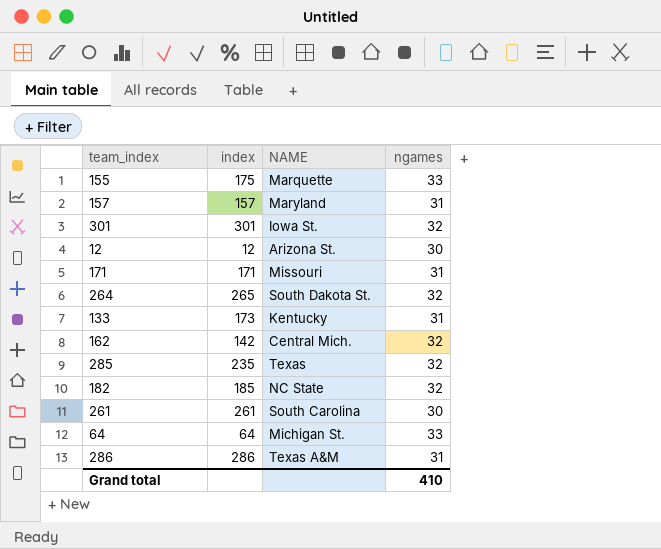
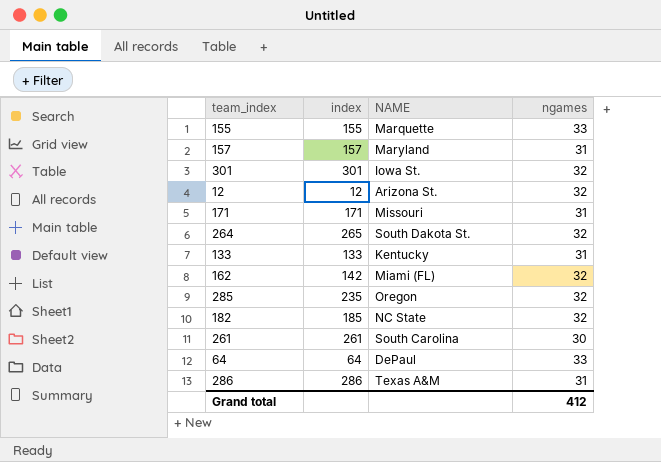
155 | index: 175 -> 155
12 | ngames: 30 -> 32
133 | index: 173 -> 133
162 | NAME: Central Mich. -> Miami (FL)
285 | NAME: Texas -> Oregon
64 | NAME: Michigan St. -> DePaul
Grand total | ngames: 410 -> 412

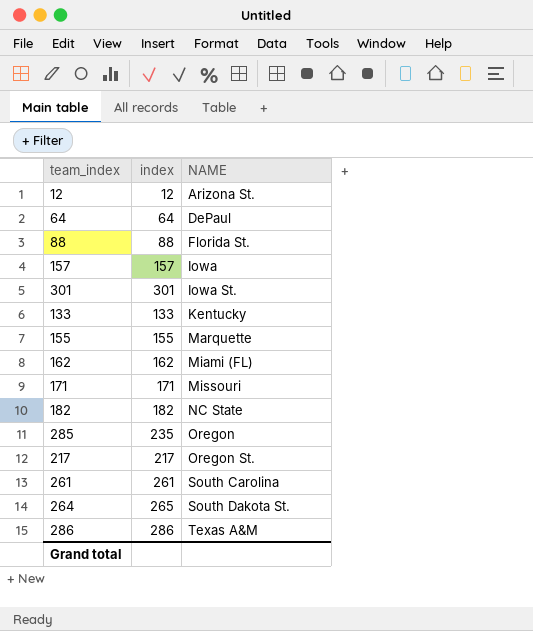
row order: none -> NAME ascending
column ngames | position: 4 -> none
row 88: none -> 88 | Florida St.
157 | NAME: Maryland -> Iowa
162 | index: 142 -> 162
182 | index: 185 -> 182
row 217: none -> 217 | Oregon St.

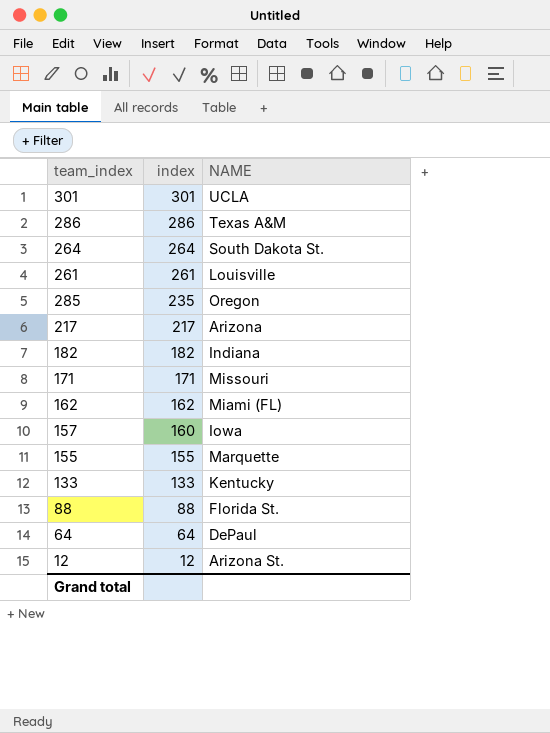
row order: NAME ascending -> index descending
301 | NAME: Iowa St. -> UCLA
264 | index: 265 -> 264
261 | NAME: South Carolina -> Louisville
217 | NAME: Oregon St. -> Arizona
182 | NAME: NC State -> Indiana
157 | index: 157 -> 160

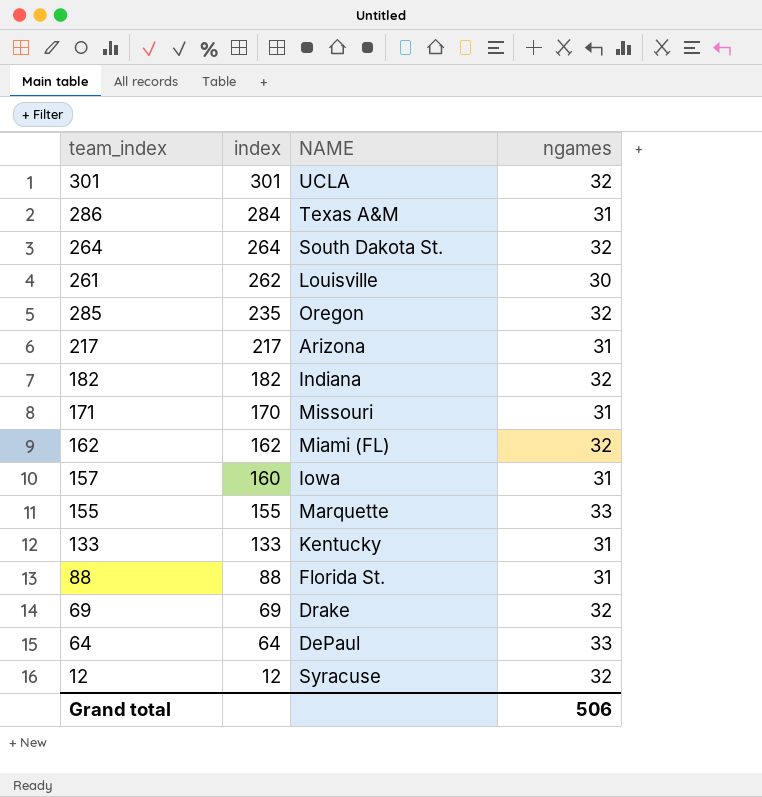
column ngames | position: none -> 4
286 | index: 286 -> 284
261 | index: 261 -> 262
171 | index: 171 -> 170
row 69: none -> 69 | Drake | 32
12 | NAME: Arizona St. -> Syracuse

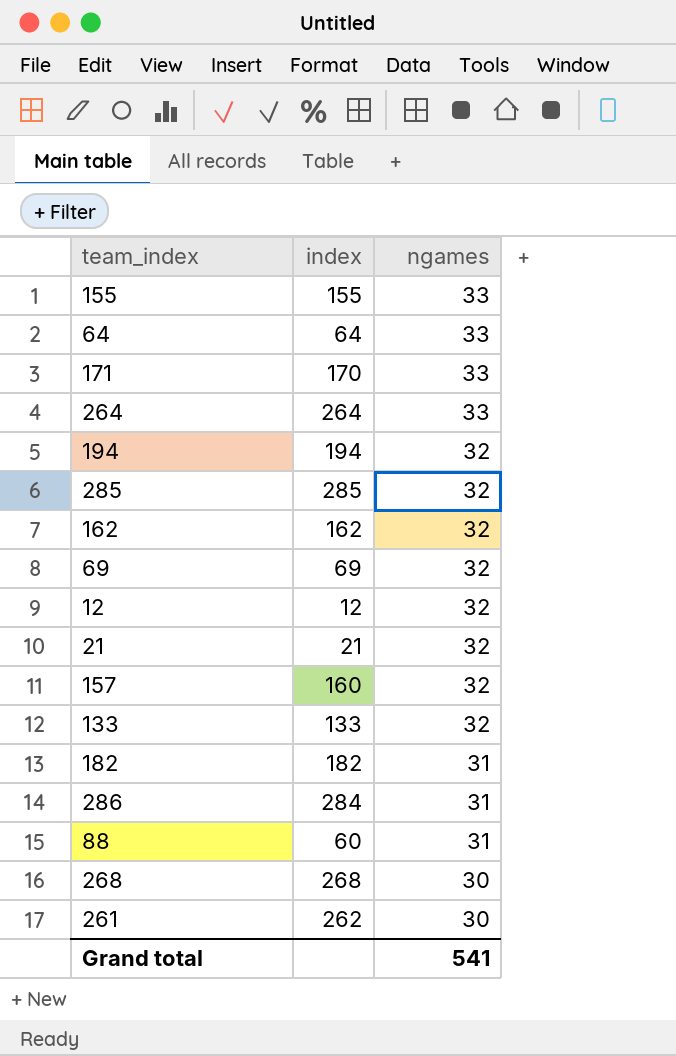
row order: index descending -> ngames descending
column NAME | position: 3 -> none
row 301: 301 | UCLA | 32 -> none
row 217: 217 | Arizona | 31 -> none
171 | ngames: 31 -> 33
264 | ngames: 32 -> 33
row 194: none -> 194 | 32
285 | index: 235 -> 285
row 21: none -> 21 | 32
157 | ngames: 31 -> 32
133 | ngames: 31 -> 32
182 | ngames: 32 -> 31
88 | index: 88 -> 60
row 268: none -> 268 | 30
Grand total | ngames: 506 -> 541

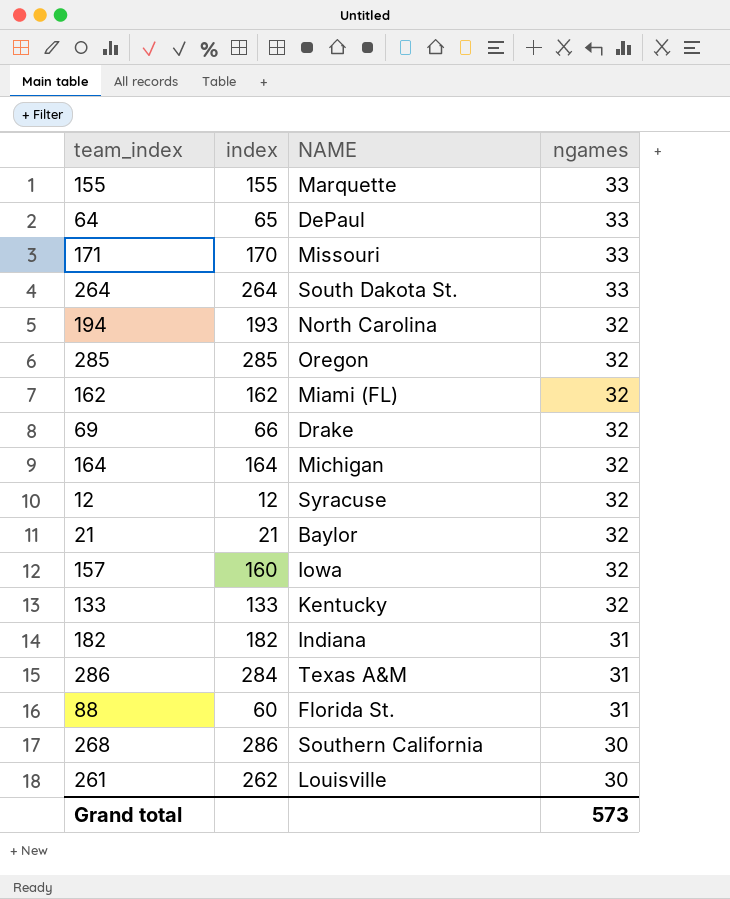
column NAME | position: none -> 3
64 | index: 64 -> 65
194 | index: 194 -> 193
69 | index: 69 -> 66
row 164: none -> 164 | Michigan | 32
268 | index: 268 -> 286
Grand total | ngames: 541 -> 573

